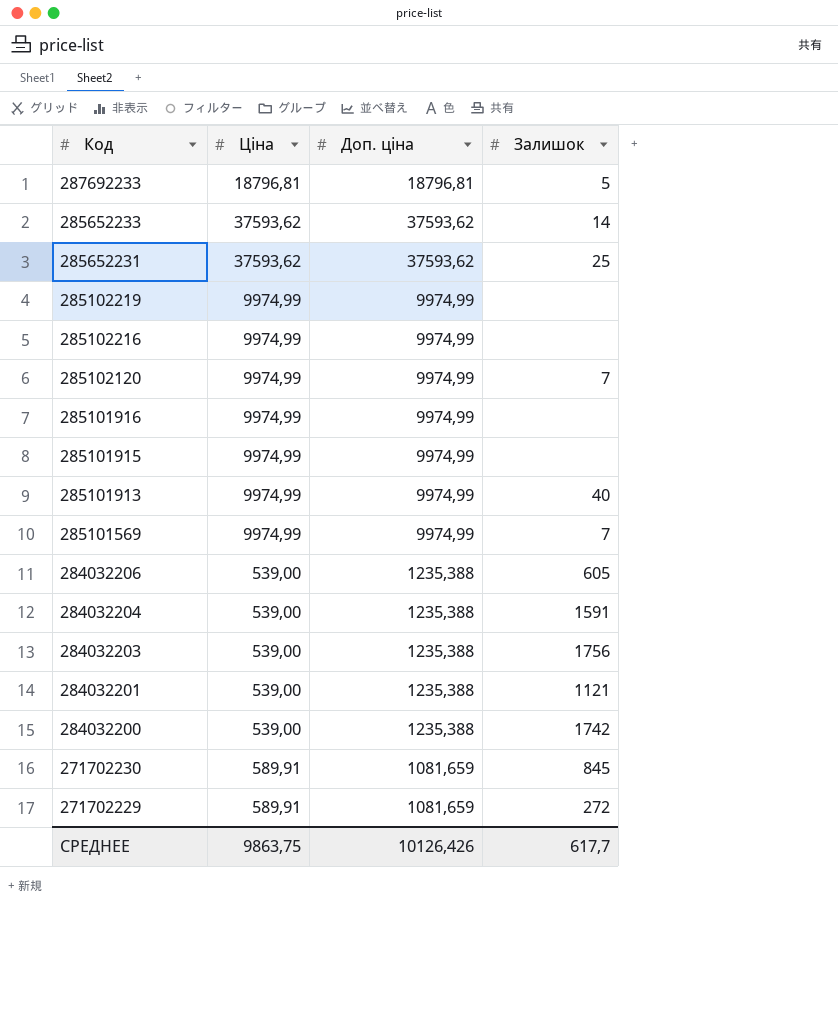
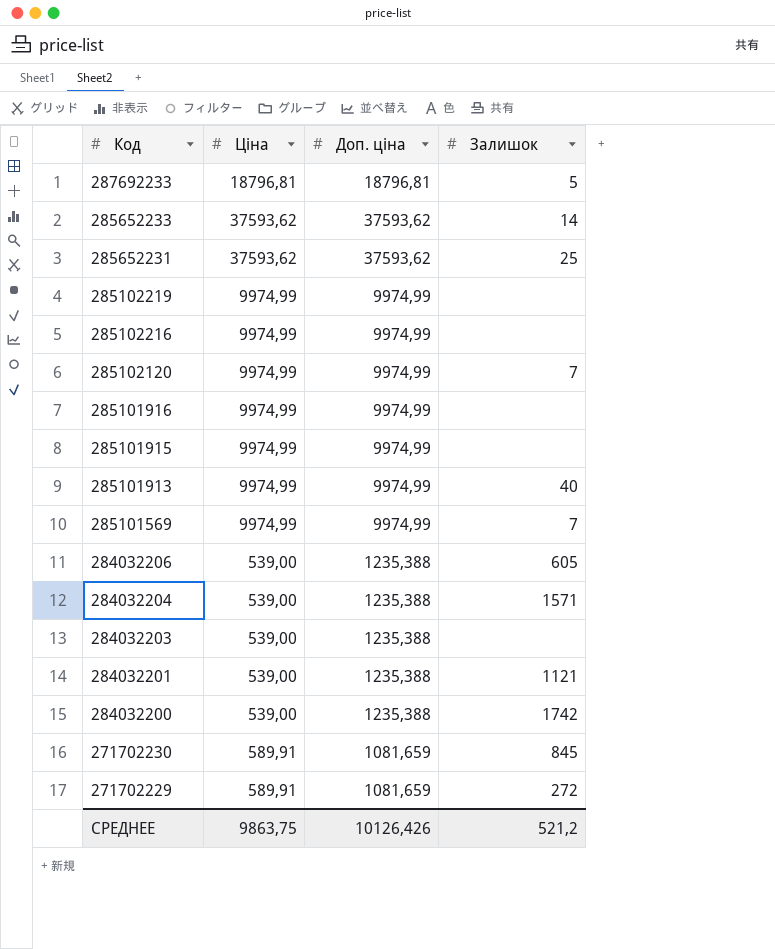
284032204 | Залишок: 1591 -> 1571
284032203 | Залишок: 1756 -> none
СРЕДНЕЕ | Залишок: 617,7 -> 521,2

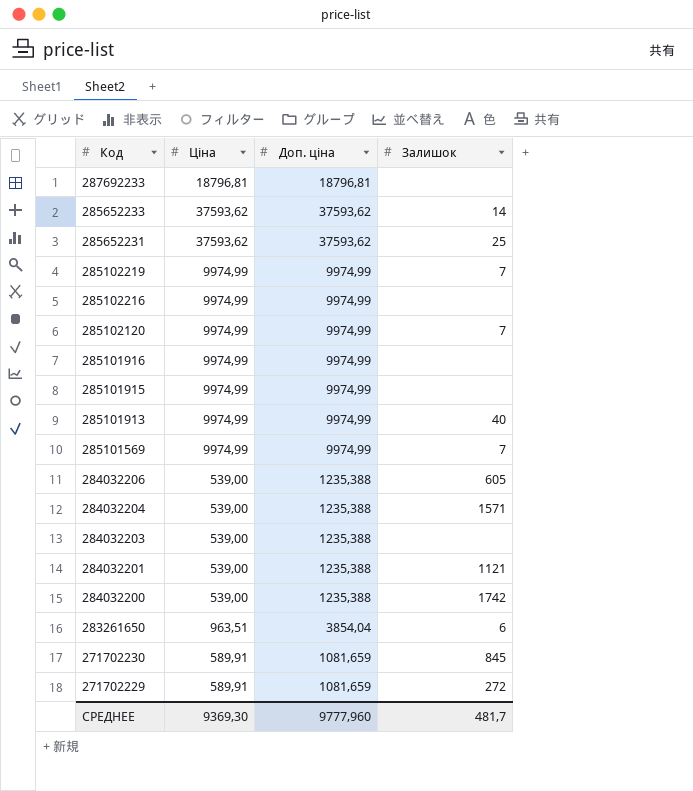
287692233 | Залишок: 5 -> none
285102219 | Залишок: none -> 7
row 283261650: none -> 963,51 | 3854,04 | 6
СРЕДНЕЕ | Ціна: 9863,75 -> 9369,30
СРЕДНЕЕ | Доп. ціна: 10126,426 -> 9777,960
СРЕДНЕЕ | Залишок: 521,2 -> 481,7

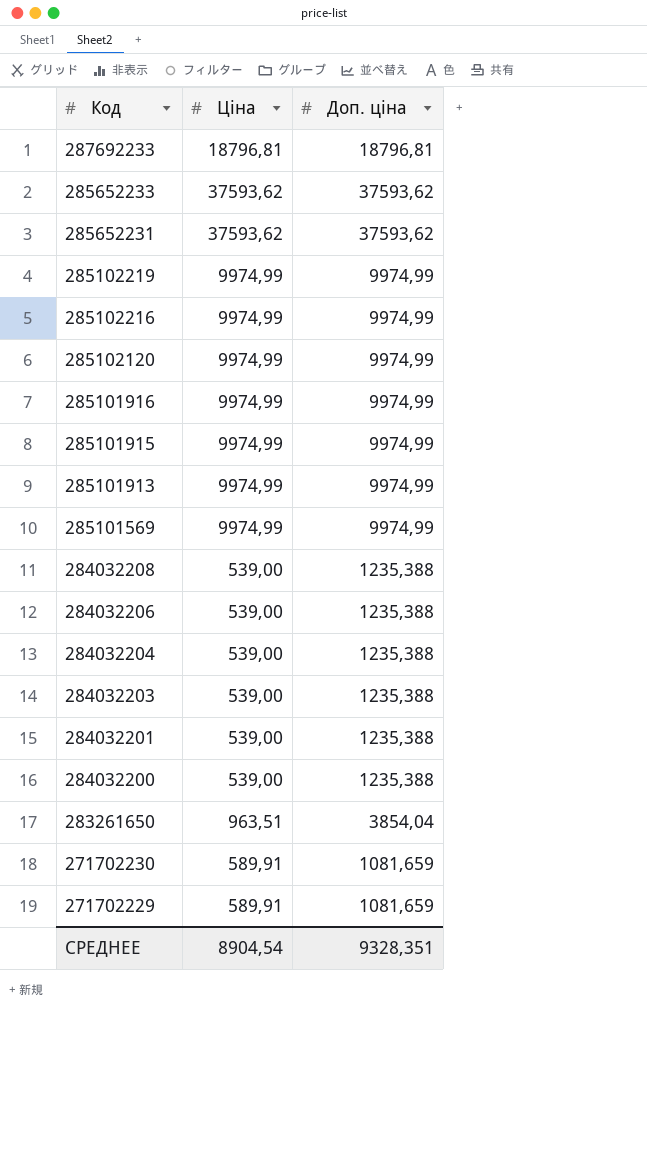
column Залишок | position: 4 -> none
row 284032208: none -> 539,00 | 1235,388
СРЕДНЕЕ | Ціна: 9369,30 -> 8904,54
СРЕДНЕЕ | Доп. ціна: 9777,960 -> 9328,351

